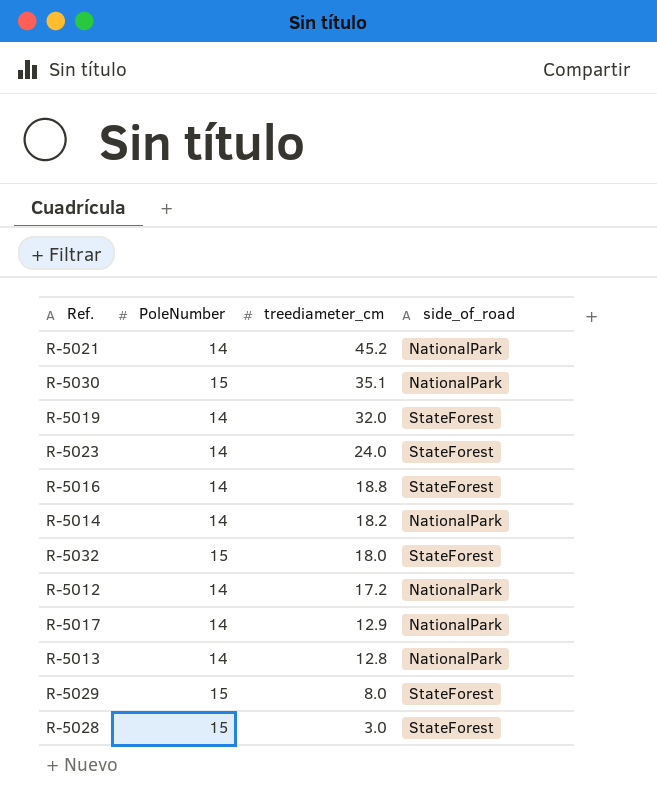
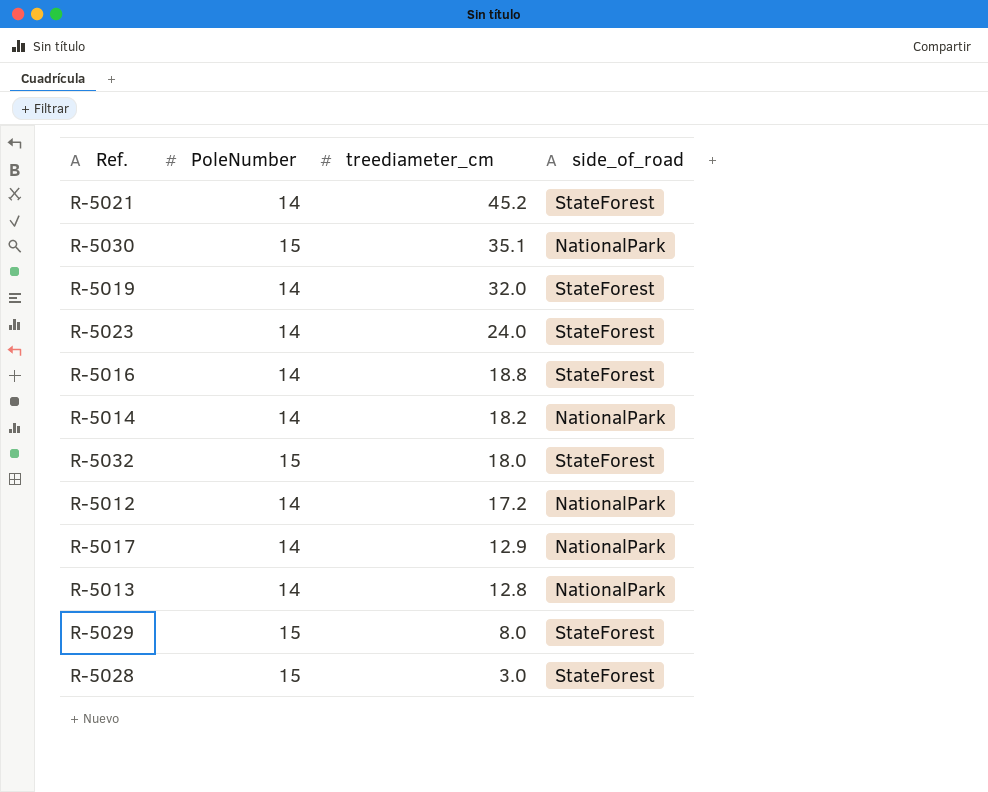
R-5021 | side_of_road: NationalPark -> StateForest

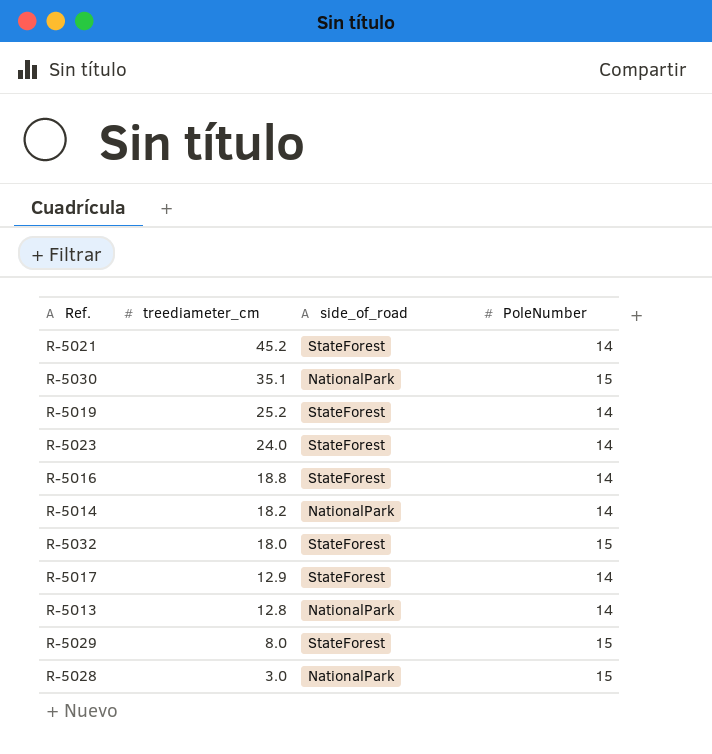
column PoleNumber | position: 2 -> 4
row R-5012: 14 | 17.2 | NationalPark -> none
R-5019 | treediameter_cm: 32.0 -> 25.2
R-5017 | side_of_road: NationalPark -> StateForest
R-5028 | side_of_road: StateForest -> NationalPark

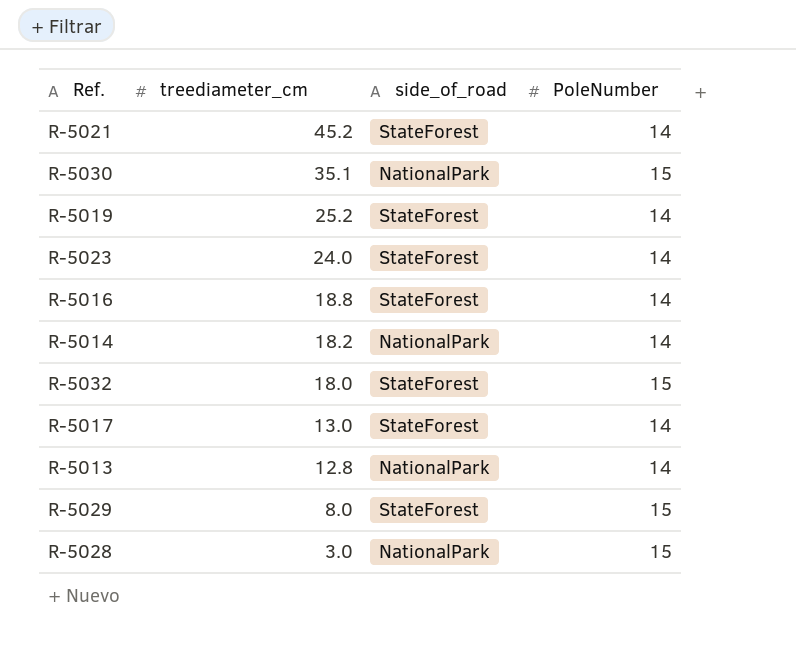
R-5017 | treediameter_cm: 12.9 -> 13.0

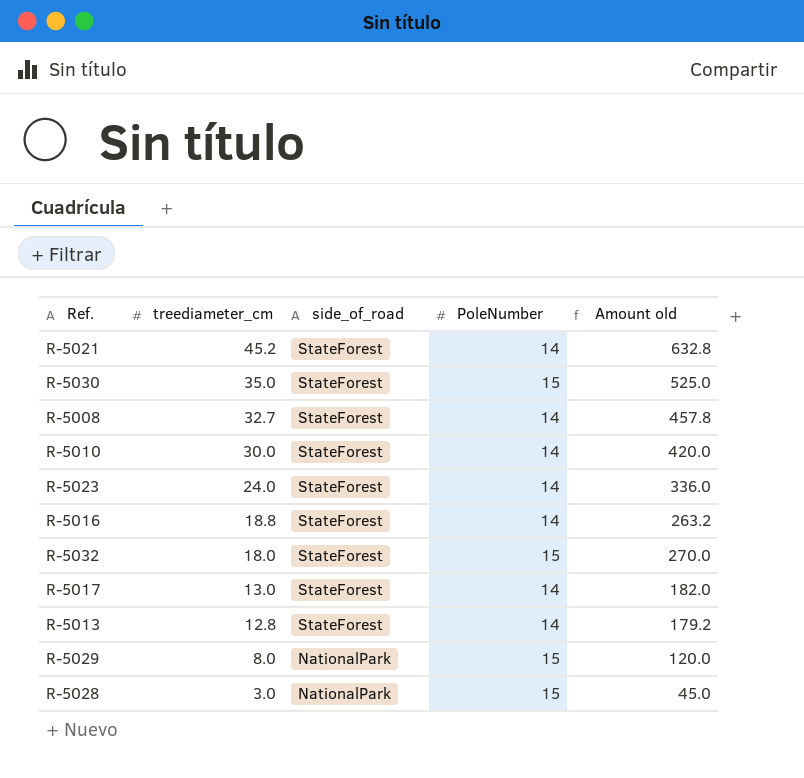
column Amount old | formula: none -> [treediameter_cm] * [PoleNumber]
row R-5019: 25.2 | StateForest | 14 -> none
row R-5014: 18.2 | NationalPark | 14 -> none
R-5030 | treediameter_cm: 35.1 -> 35.0
R-5030 | side_of_road: NationalPark -> StateForest
row R-5008: none -> 32.7 | StateForest | 14 | 457.8
row R-5010: none -> 30.0 | StateForest | 14 | 420.0
R-5013 | side_of_road: NationalPark -> StateForest
R-5029 | side_of_road: StateForest -> NationalPark

